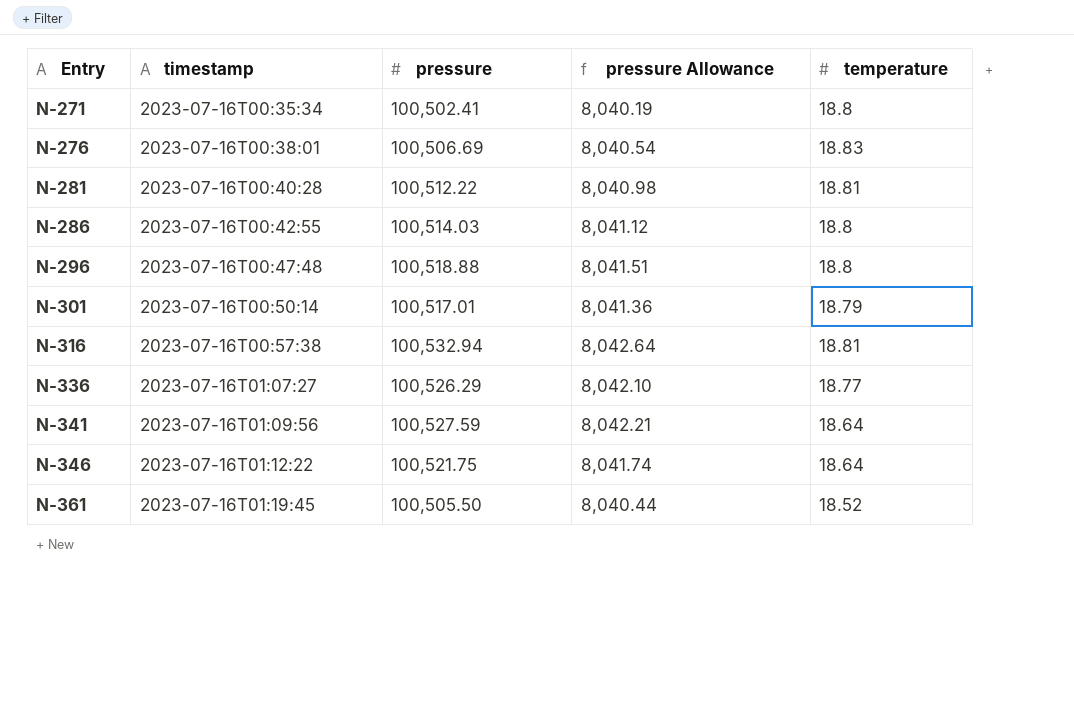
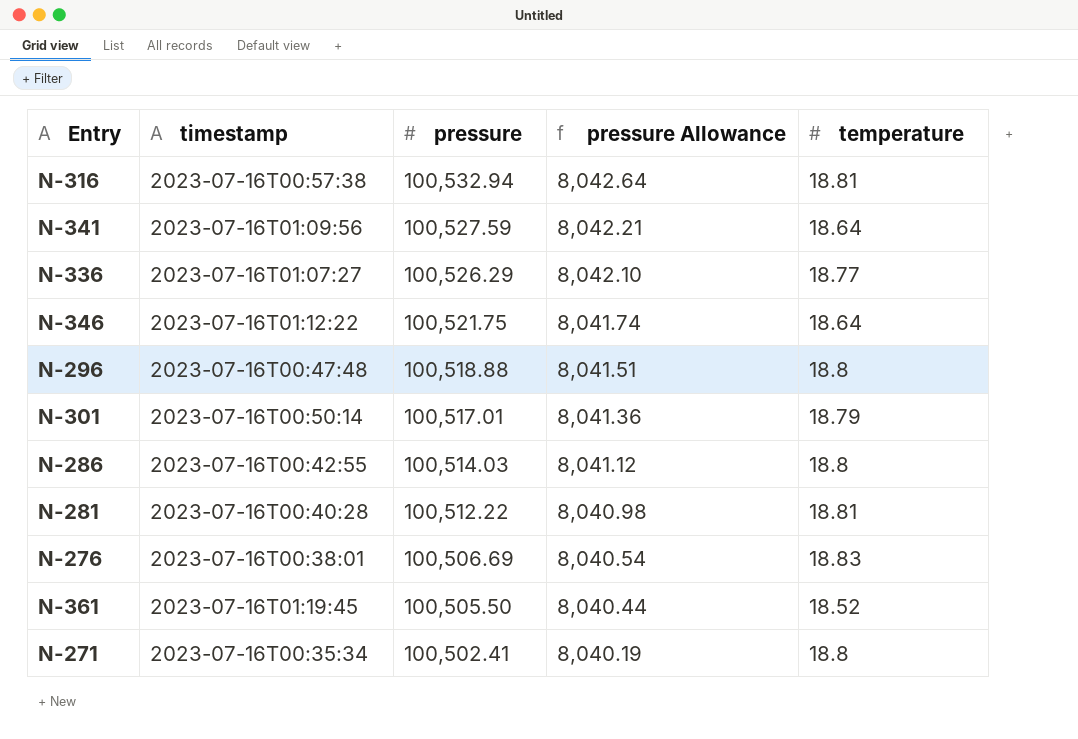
row order: Entry ascending -> pressure descending

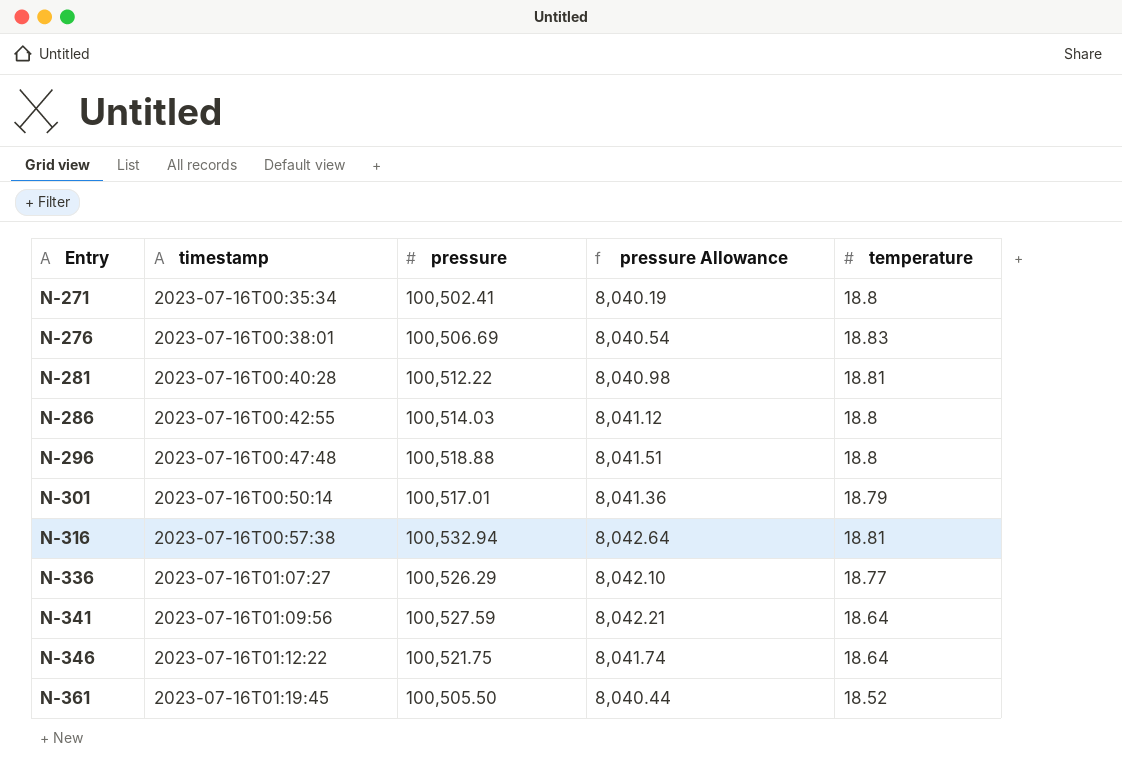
row order: pressure descending -> Entry ascending

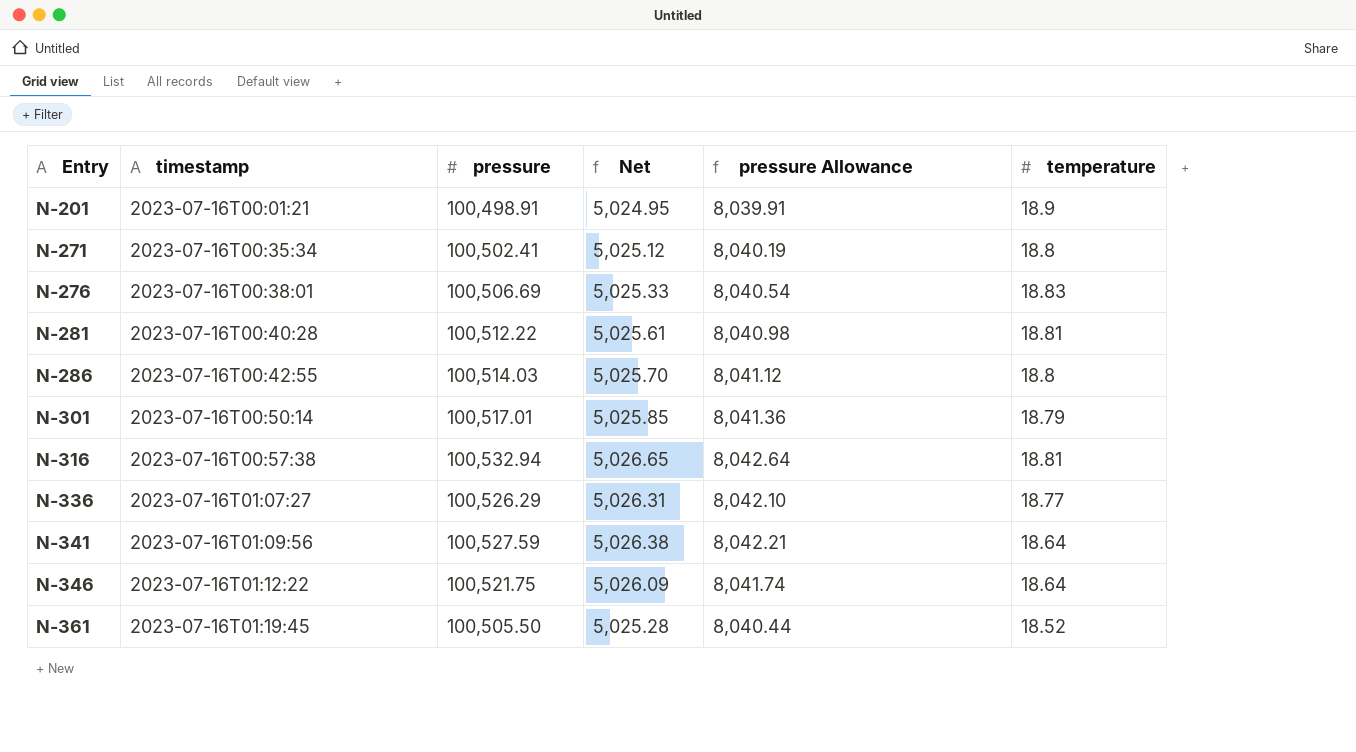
column Net | formula: none -> [pressure] * 0.05
row N-296: 2023-07-16T00:47:48 | 100,518.88 | 8,041.51 | 18.8 -> none
row N-201: none -> 2023-07-16T00:01:21 | 100,498.91 | 5,024.95 | 8,039.91 | 18.9

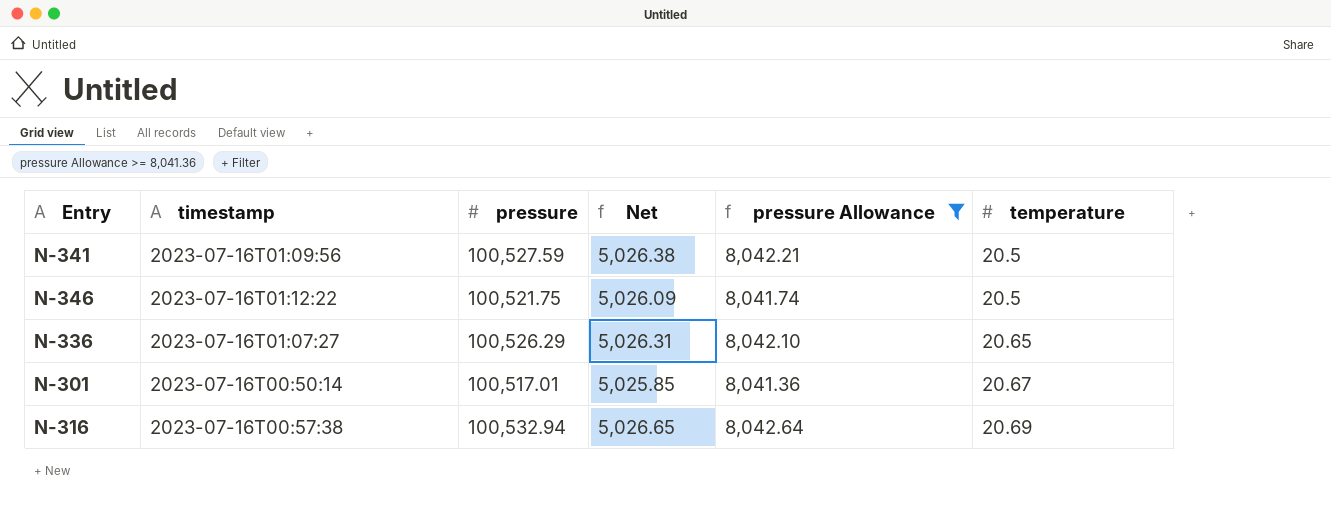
filter: none -> pressure Allowance >= 8,041.36
row order: Entry ascending -> temperature ascending
N-341 | temperature: 18.64 -> 20.5
N-346 | temperature: 18.64 -> 20.5
N-336 | temperature: 18.77 -> 20.65
N-301 | temperature: 18.79 -> 20.67
N-316 | temperature: 18.81 -> 20.69

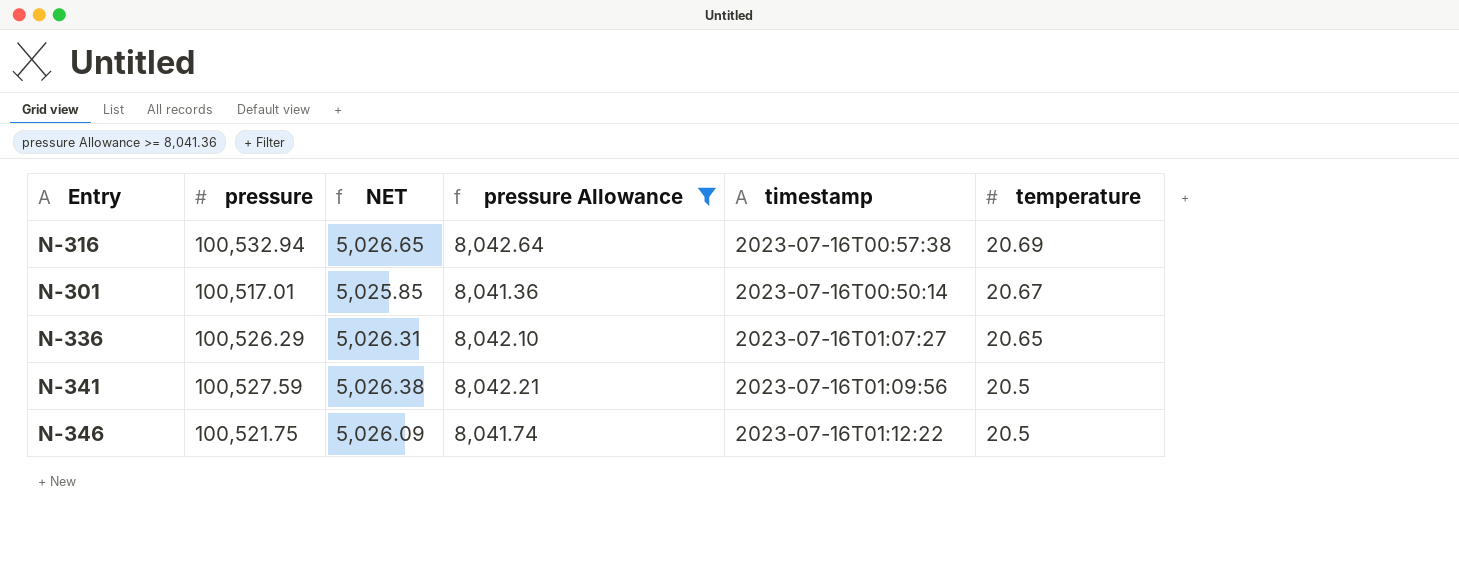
row order: temperature ascending -> temperature descending
column name: Net -> NET
column timestamp | position: 2 -> 5

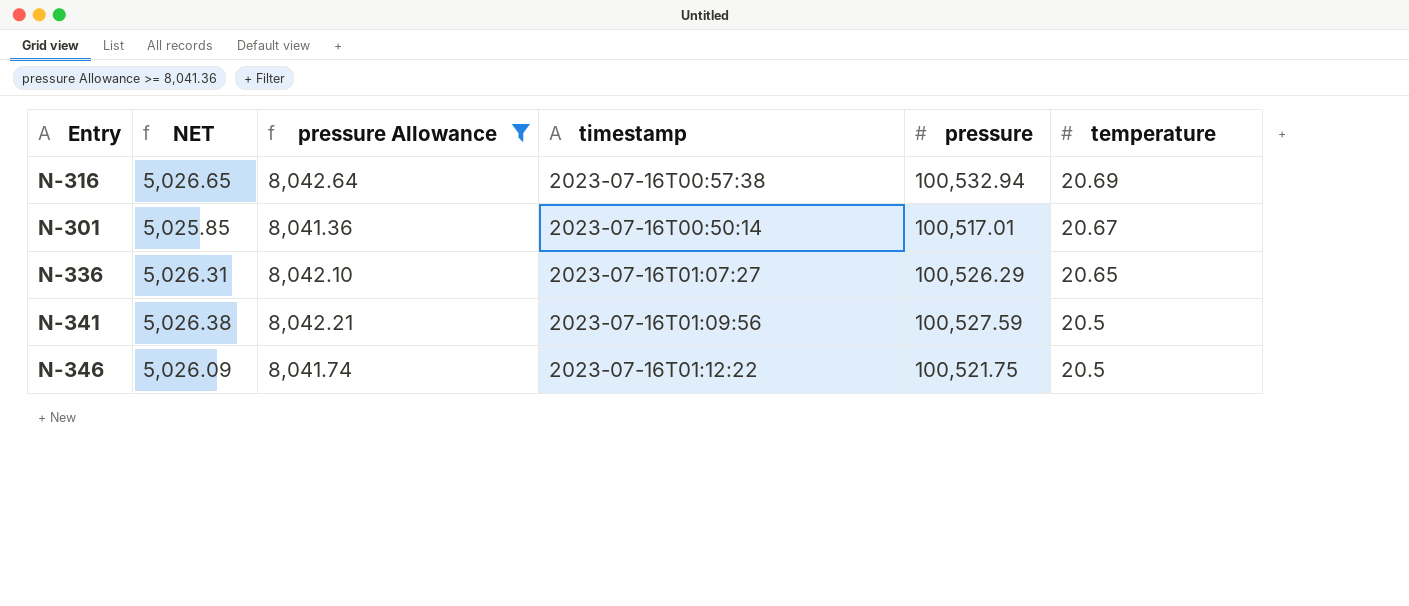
column pressure | position: 2 -> 5

